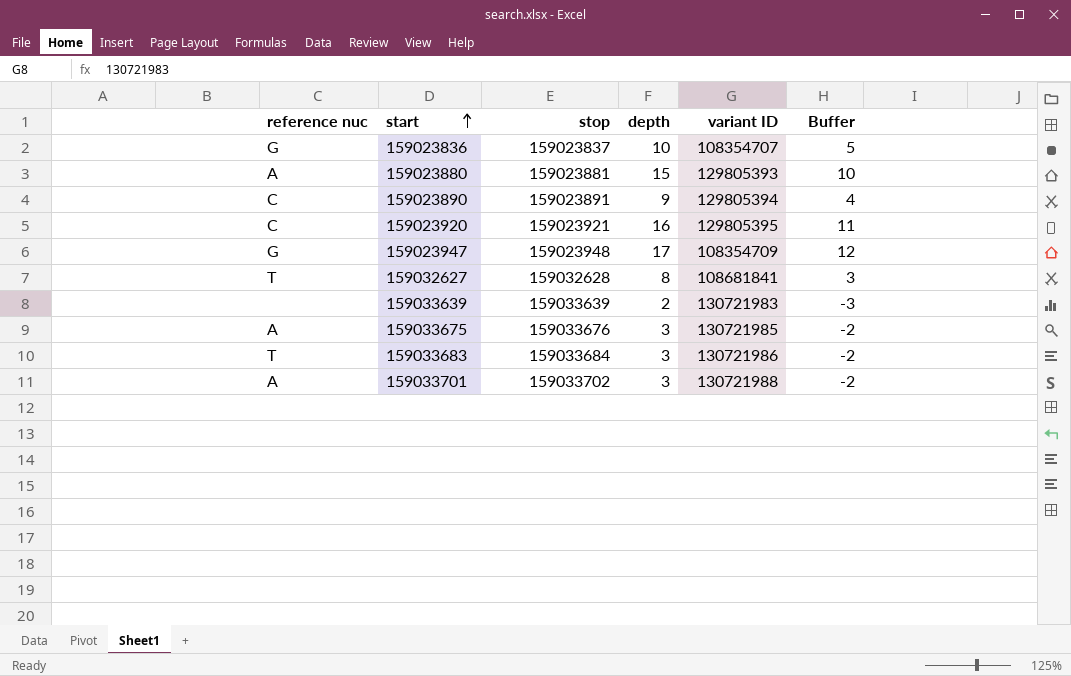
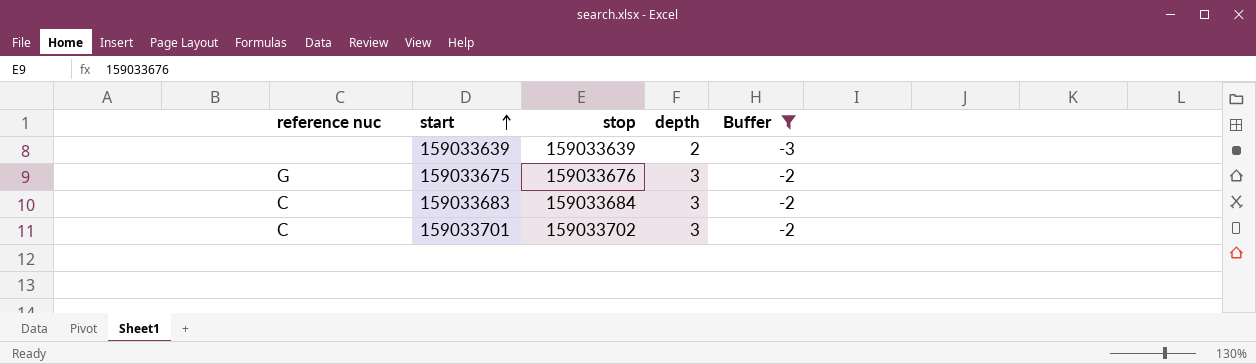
filter: none -> Buffer <= -2
column variant ID | position: 5 -> none
159033675 | reference nuc: A -> G
159033683 | reference nuc: T -> C
159033701 | reference nuc: A -> C

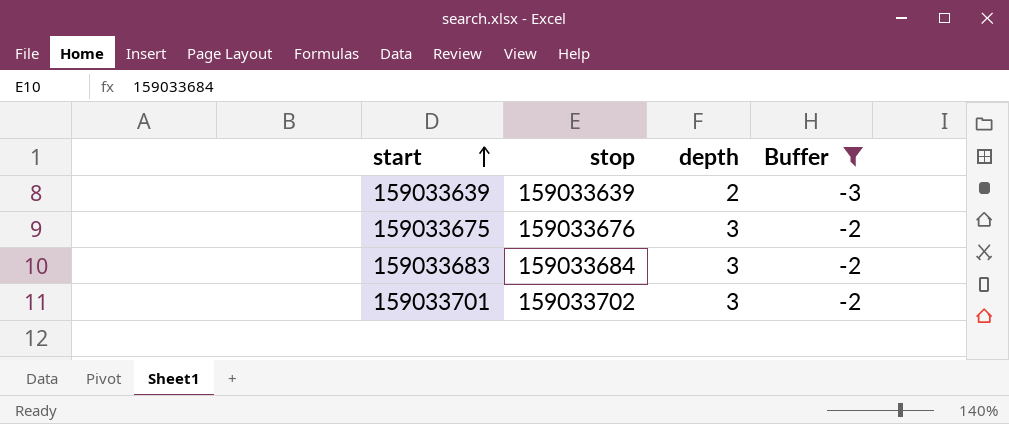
column reference nuc | position: 1 -> none

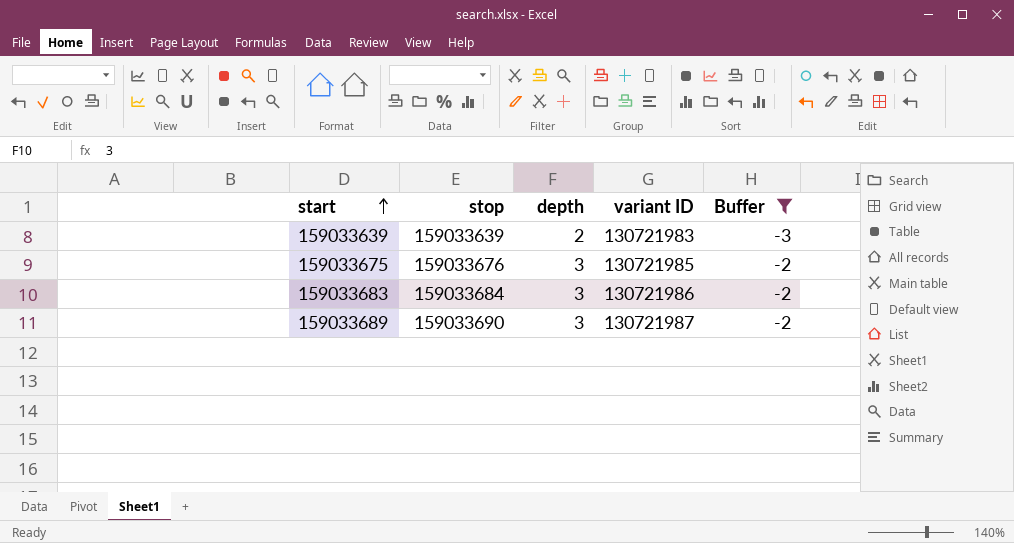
column variant ID | position: none -> 4
row 159033701: 159033702 | 3 | -2 -> none
row 159033689: none -> 159033690 | 3 | 130721987 | -2

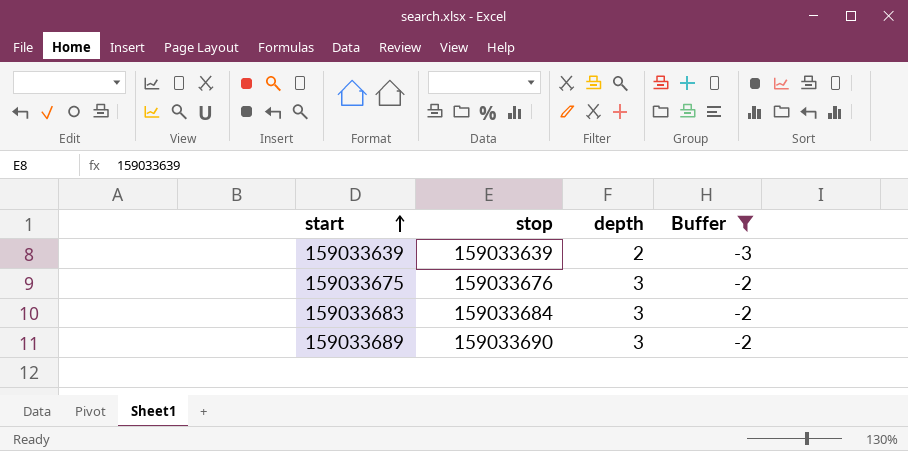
column variant ID | position: 4 -> none

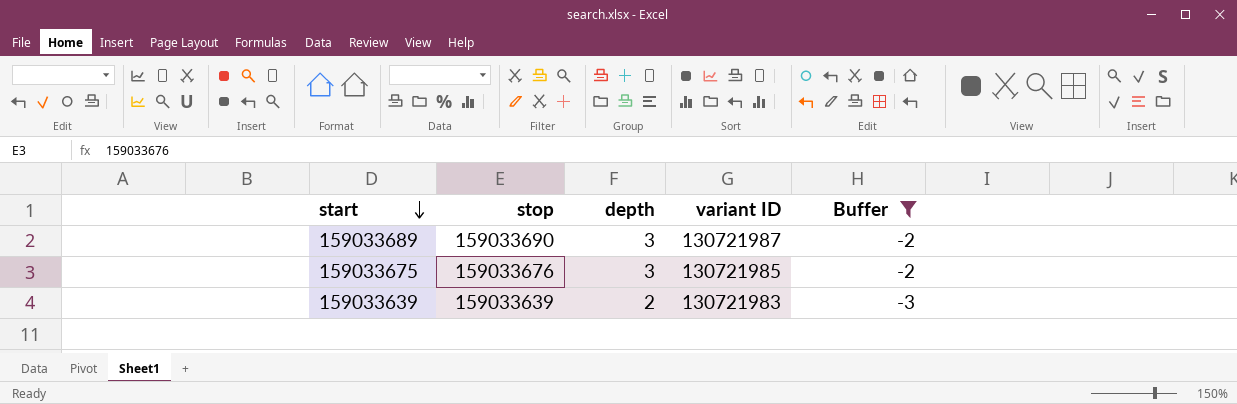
row order: start ascending -> start descending
column variant ID | position: none -> 4
row 159033683: 159033684 | 3 | -2 -> none

